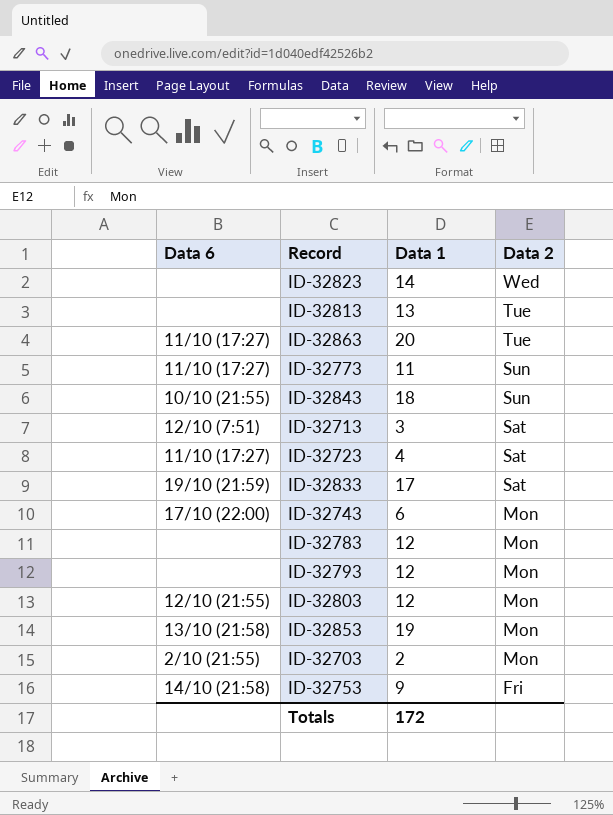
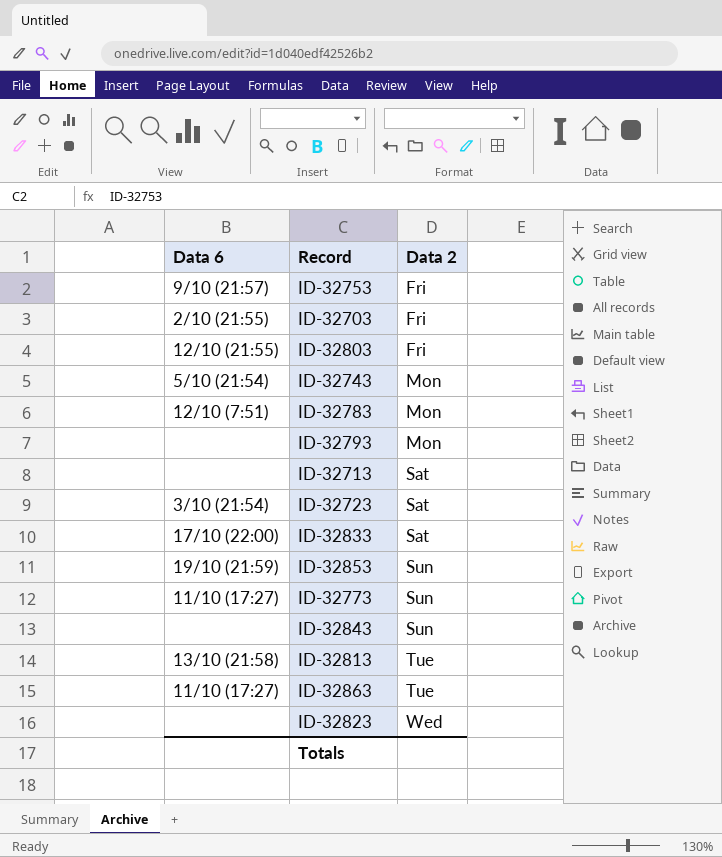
row order: Data 2 descending -> Data 2 ascending
column Data 1 | position: 3 -> none
ID-32753 | Data 6: 14/10 (21:58) -> 9/10 (21:57)
ID-32703 | Data 2: Mon -> Fri
ID-32803 | Data 2: Mon -> Fri
ID-32743 | Data 6: 17/10 (22:00) -> 5/10 (21:54)
ID-32783 | Data 6: none -> 12/10 (7:51)
ID-32713 | Data 6: 12/10 (7:51) -> none
ID-32723 | Data 6: 11/10 (17:27) -> 3/10 (21:54)
ID-32833 | Data 6: 19/10 (21:59) -> 17/10 (22:00)
ID-32853 | Data 6: 13/10 (21:58) -> 19/10 (21:59)
ID-32853 | Data 2: Mon -> Sun
ID-32843 | Data 6: 10/10 (21:55) -> none
ID-32813 | Data 6: none -> 13/10 (21:58)

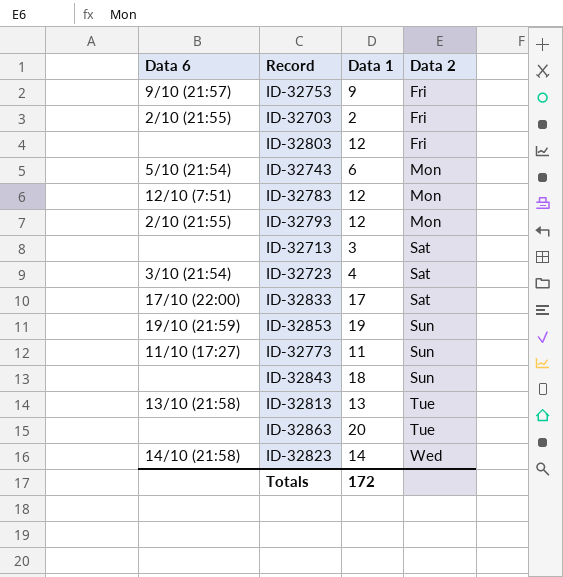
column Data 1 | position: none -> 3
ID-32803 | Data 6: 12/10 (21:55) -> none
ID-32793 | Data 6: none -> 2/10 (21:55)
ID-32863 | Data 6: 11/10 (17:27) -> none
ID-32823 | Data 6: none -> 14/10 (21:58)

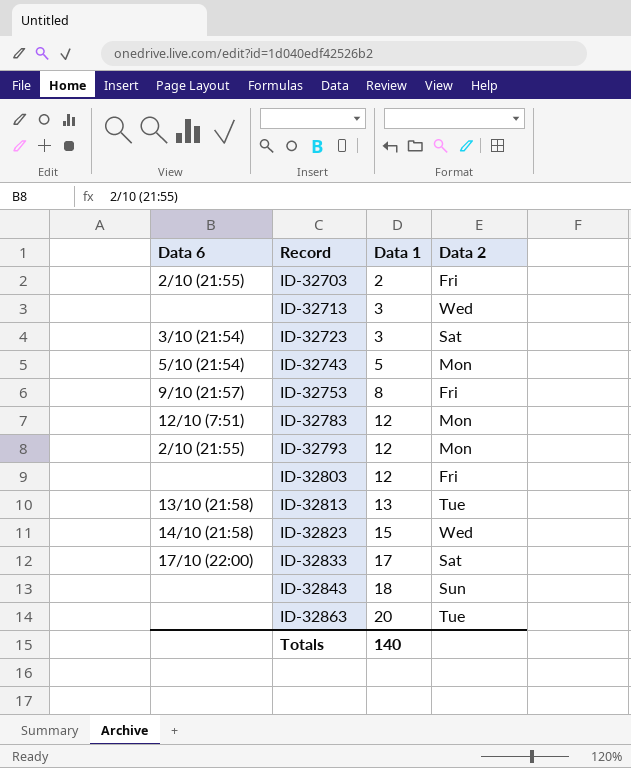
row order: Data 2 ascending -> Record ascending
row ID-32853: 19/10 (21:59) | 19 | Sun -> none
row ID-32773: 11/10 (17:27) | 11 | Sun -> none
ID-32713 | Data 2: Sat -> Wed
ID-32723 | Data 1: 4 -> 3
ID-32743 | Data 1: 6 -> 5
ID-32753 | Data 1: 9 -> 8
ID-32823 | Data 1: 14 -> 15
Totals | Data 1: 172 -> 140

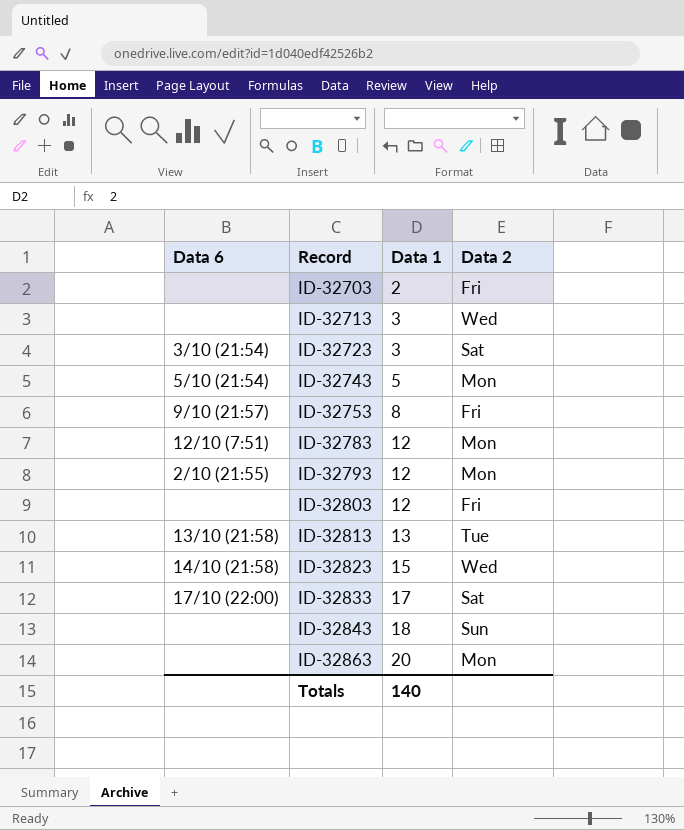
ID-32703 | Data 6: 2/10 (21:55) -> none
ID-32863 | Data 2: Tue -> Mon

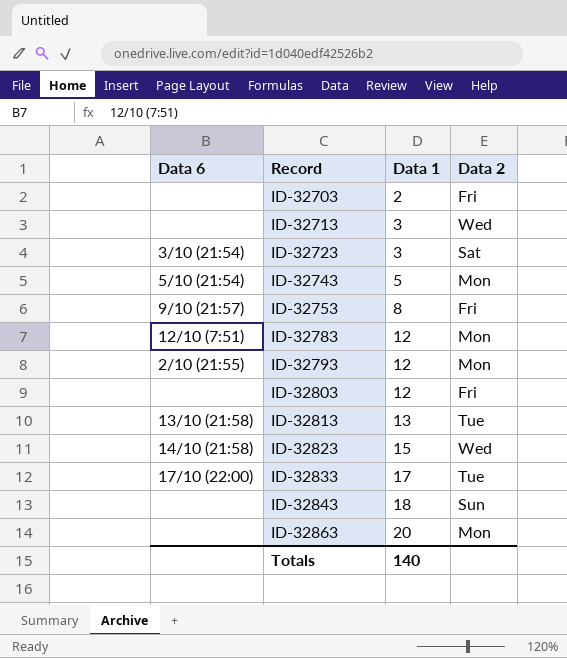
ID-32833 | Data 2: Sat -> Tue

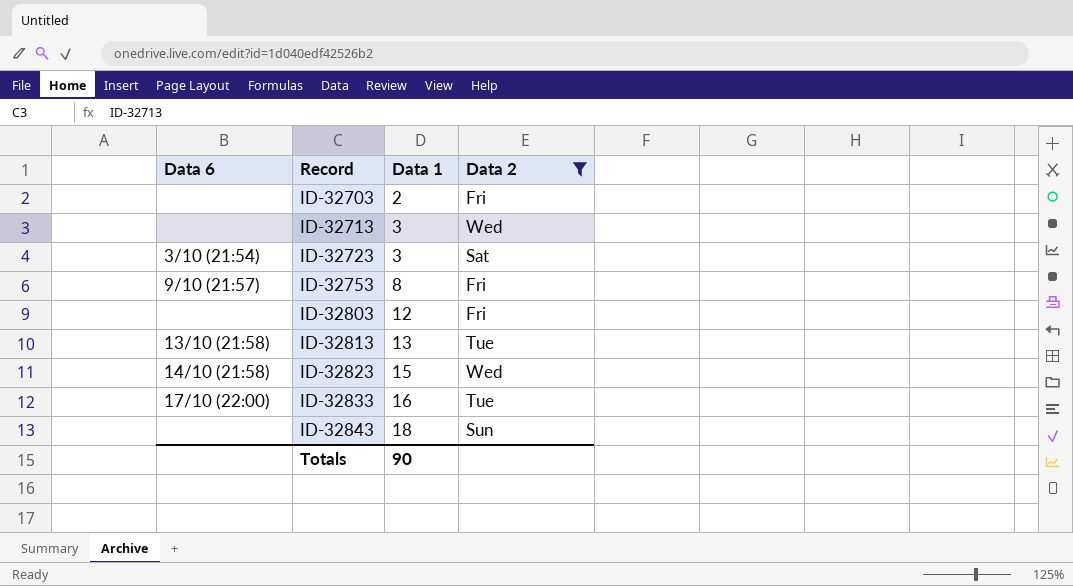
filter: none -> Data 2 != Mon
ID-32833 | Data 1: 17 -> 16
Totals | Data 1: 140 -> 90

